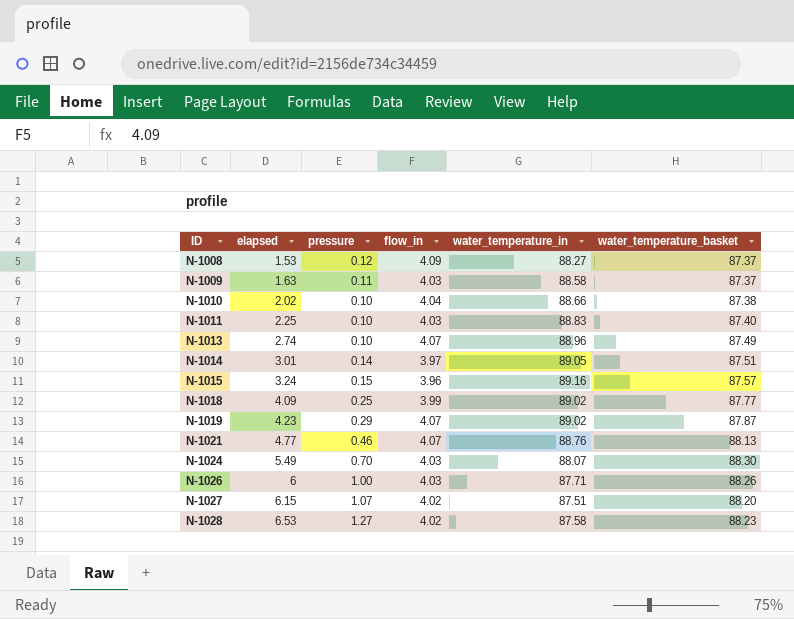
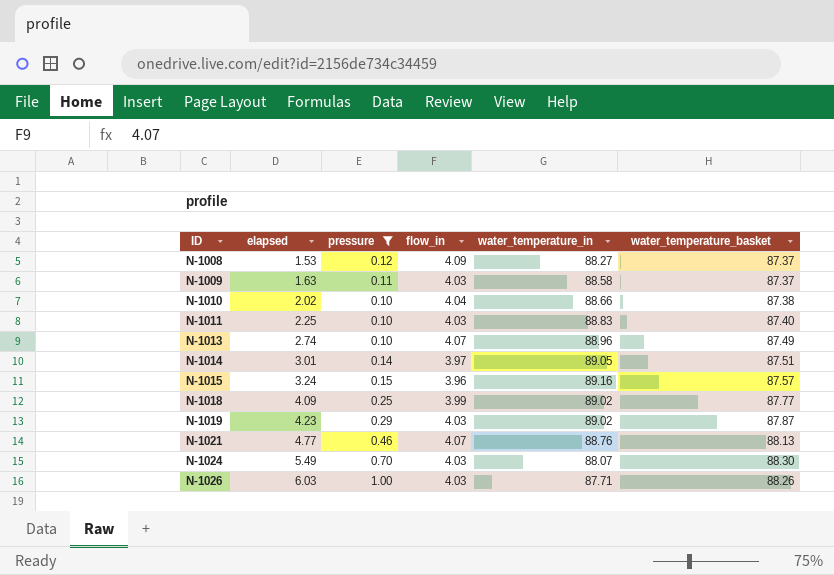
filter: none -> pressure <= 1.00
N-1019 | flow_in: 4.07 -> 4.03
N-1026 | elapsed: 6 -> 6.03

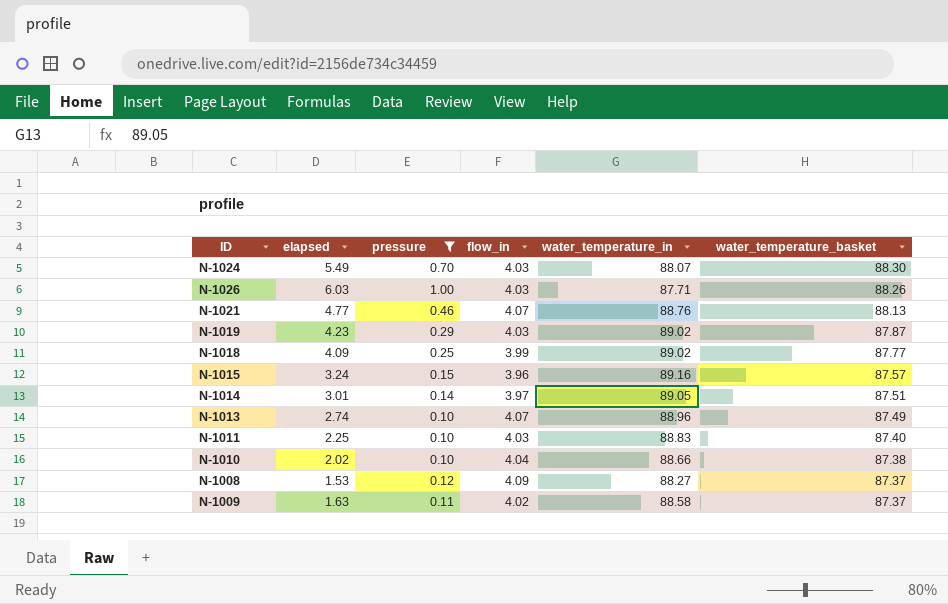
row order: ID ascending -> water_temperature_basket descending
N-1009 | flow_in: 4.03 -> 4.02

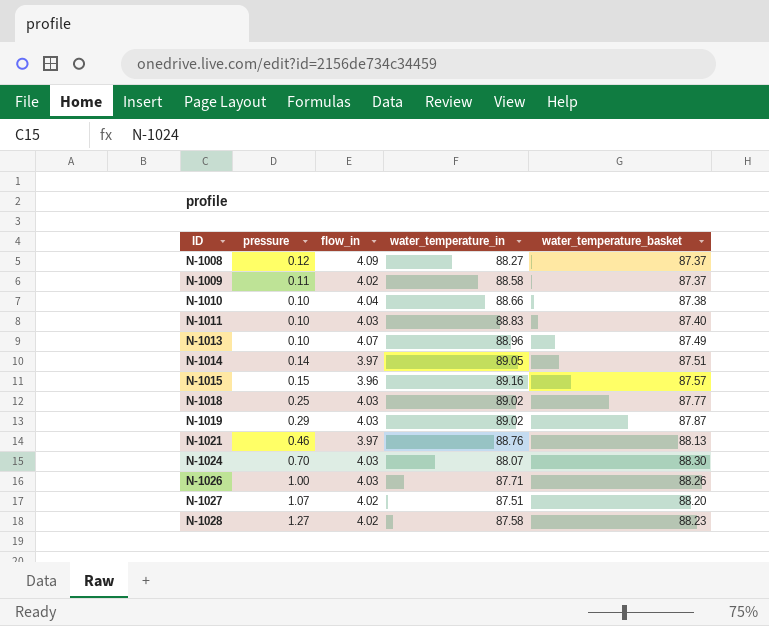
filter: pressure <= 1.00 -> none
row order: water_temperature_basket descending -> ID ascending
column elapsed | position: 2 -> none
N-1018 | flow_in: 3.99 -> 4.03
N-1021 | flow_in: 4.07 -> 3.97

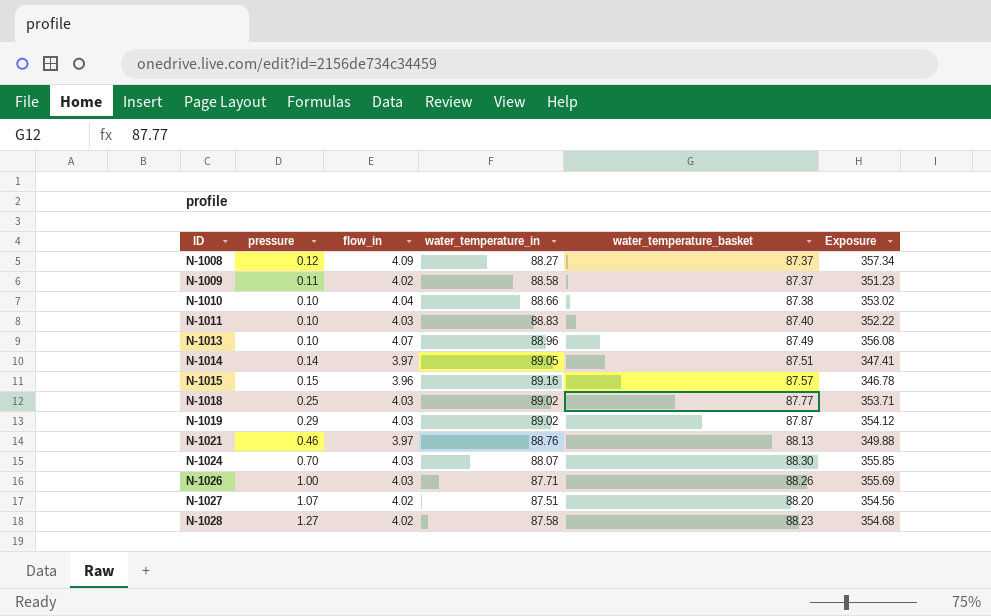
column Exposure | formula: none -> [flow_in] * [water_temperature_basket]

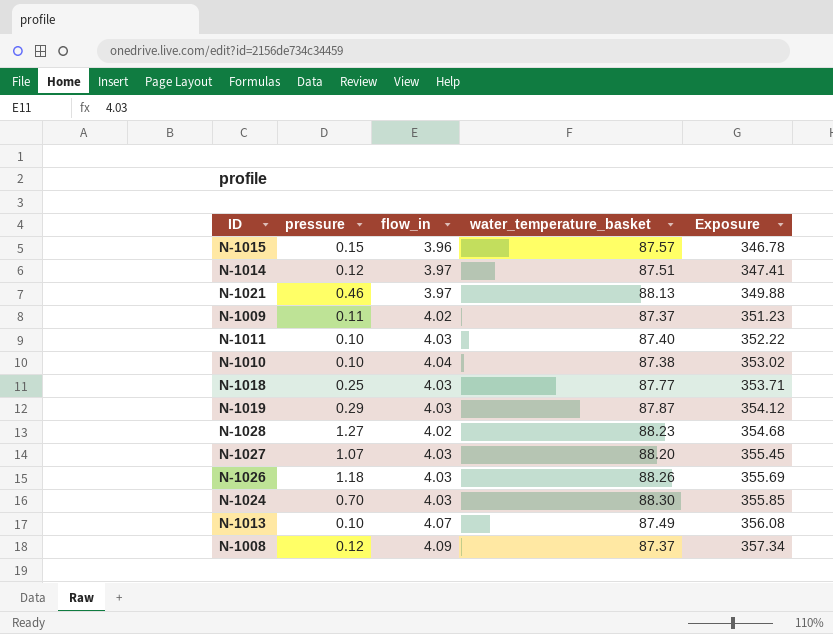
row order: ID ascending -> Exposure ascending
column water_temperature_in | position: 4 -> none
N-1014 | pressure: 0.14 -> 0.12
N-1027 | flow_in: 4.02 -> 4.03
N-1027 | Exposure: 354.56 -> 355.45
N-1026 | pressure: 1.00 -> 1.18

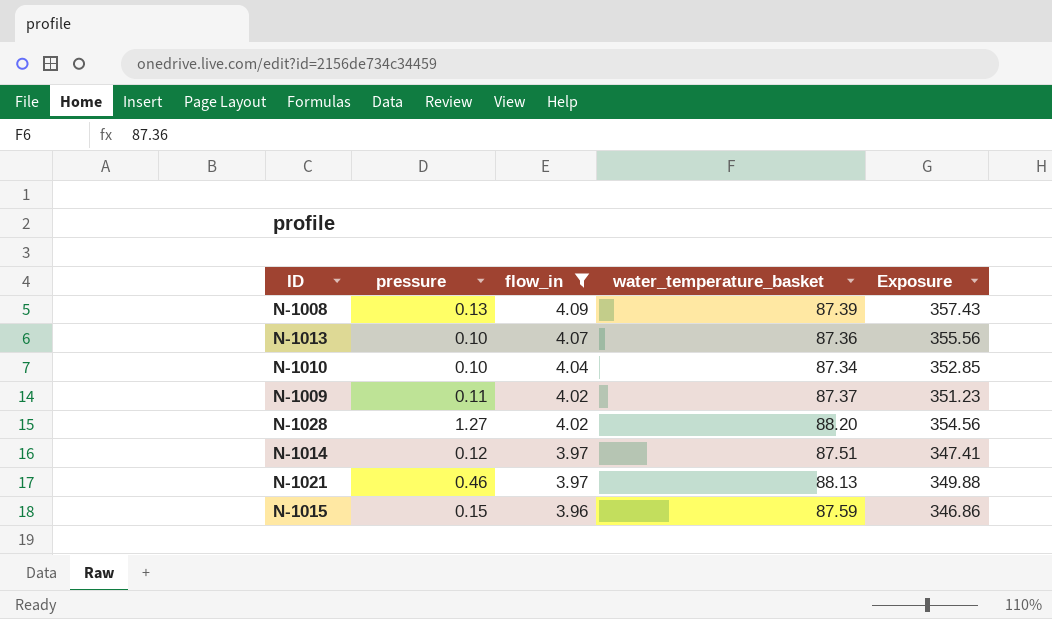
filter: none -> flow_in != 4.03
row order: Exposure ascending -> flow_in descending
N-1008 | pressure: 0.12 -> 0.13
N-1008 | water_temperature_basket: 87.37 -> 87.39
N-1008 | Exposure: 357.34 -> 357.43
N-1013 | water_temperature_basket: 87.49 -> 87.36
N-1013 | Exposure: 356.08 -> 355.56
N-1010 | water_temperature_basket: 87.38 -> 87.34
N-1010 | Exposure: 353.02 -> 352.85
N-1028 | water_temperature_basket: 88.23 -> 88.20
N-1028 | Exposure: 354.68 -> 354.56
N-1015 | water_temperature_basket: 87.57 -> 87.59
N-1015 | Exposure: 346.78 -> 346.86

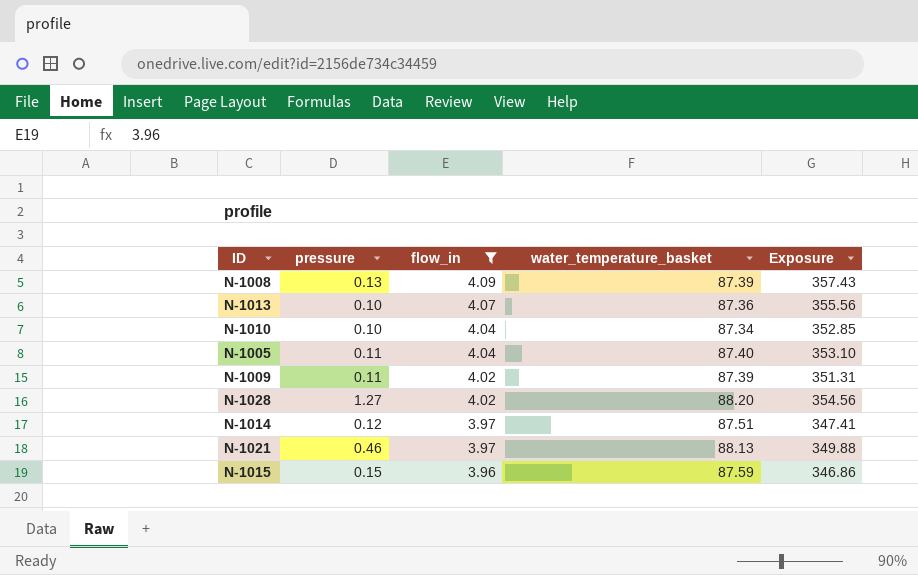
row N-1005: none -> 0.11 | 4.04 | 87.40 | 353.10
N-1009 | water_temperature_basket: 87.37 -> 87.39
N-1009 | Exposure: 351.23 -> 351.31

